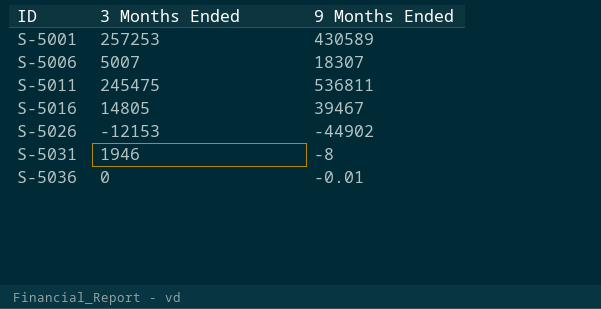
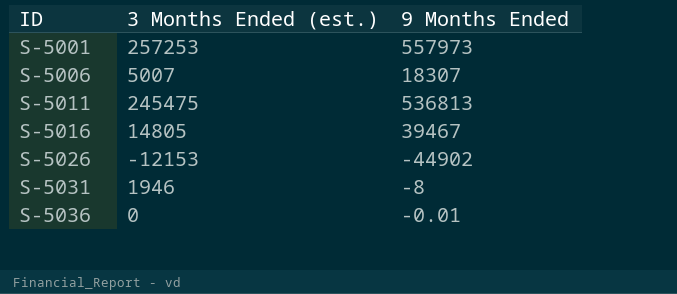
column name: 3 Months Ended -> 3 Months Ended (est.)
S-5001 | 9 Months Ended: 430589 -> 557973
S-5011 | 9 Months Ended: 536811 -> 536813

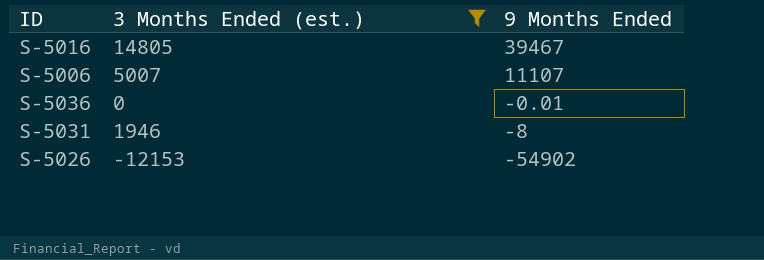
filter: none -> 3 Months Ended (est.) <= 14805
row order: ID ascending -> 9 Months Ended descending
S-5006 | 9 Months Ended: 18307 -> 11107
S-5026 | 9 Months Ended: -44902 -> -54902

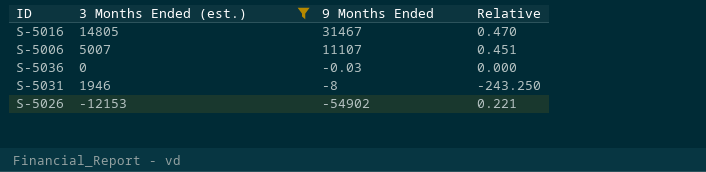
column Relative | formula: none -> [3 Months Ended (est.)] / [9 Months Ended]
S-5016 | 9 Months Ended: 39467 -> 31467
S-5036 | 9 Months Ended: -0.01 -> -0.03

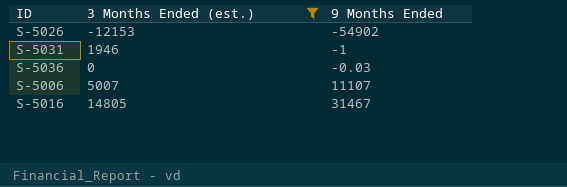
row order: 9 Months Ended descending -> 9 Months Ended ascending
column Relative | formula: [3 Months Ended (est.)] / [9 Months Ended] -> none
S-5031 | 9 Months Ended: -8 -> -1

